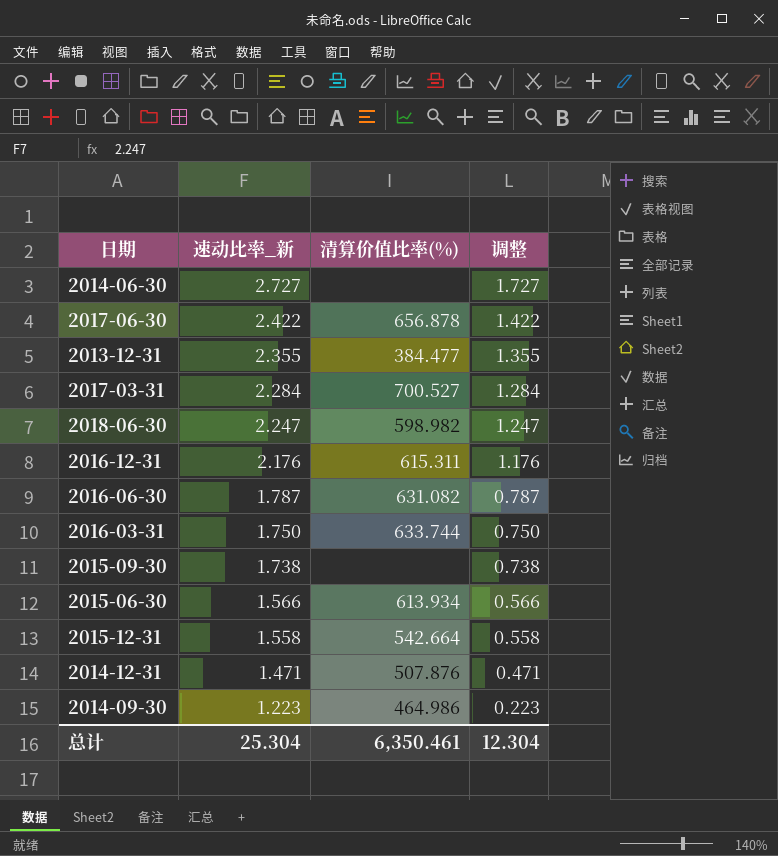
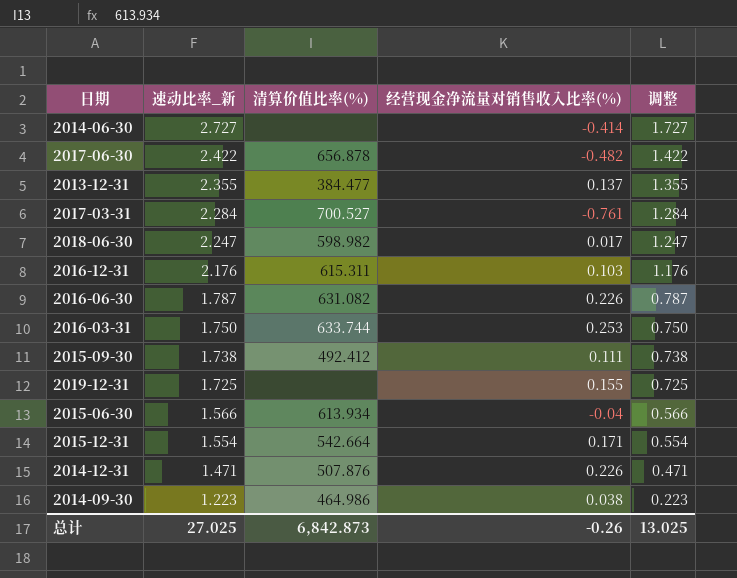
column 经营现金净流量对销售收入比率(%) | position: none -> 4
2015-09-30 | 清算价值比率(%): none -> 492.412
row 2019-12-31: none -> 1.725 | none | 0.155 | 0.725
2015-12-31 | 速动比率_新: 1.558 -> 1.554
2015-12-31 | 调整: 0.558 -> 0.554
总计 | 速动比率_新: 25.304 -> 27.025
总计 | 清算价值比率(%): 6,350.461 -> 6,842.873
总计 | 调整: 12.304 -> 13.025

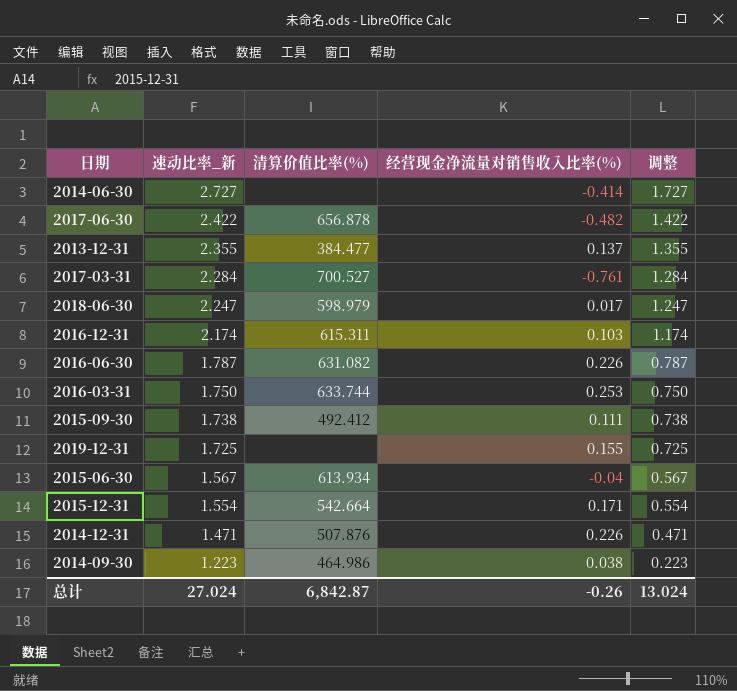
2018-06-30 | 清算价值比率(%): 598.982 -> 598.979
2016-12-31 | 速动比率_新: 2.176 -> 2.174
2016-12-31 | 调整: 1.176 -> 1.174
2015-06-30 | 速动比率_新: 1.566 -> 1.567
2015-06-30 | 调整: 0.566 -> 0.567
总计 | 速动比率_新: 27.025 -> 27.024
总计 | 清算价值比率(%): 6,842.873 -> 6,842.87
总计 | 调整: 13.025 -> 13.024

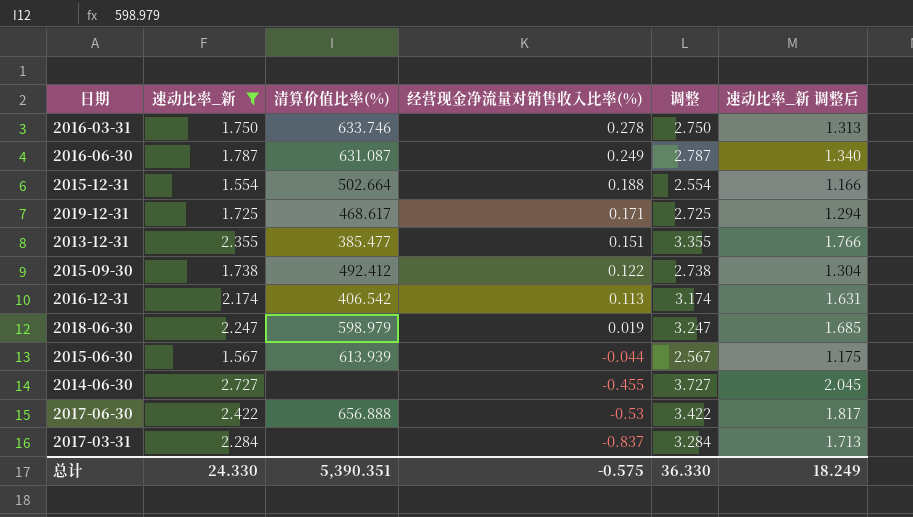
filter: none -> 速动比率_新 >= 1.554
row order: 速动比率_新 descending -> 经营现金净流量对销售收入比率(%) descending
column 调整 | formula: [速动比率_新] - 1 -> [速动比率_新] + 1
column 速动比率_新 调整后 | formula: none -> [速动比率_新] * 0.75
2016-03-31 | 清算价值比率(%): 633.744 -> 633.746
2016-03-31 | 经营现金净流量对销售收入比率(%): 0.253 -> 0.278
2016-06-30 | 清算价值比率(%): 631.082 -> 631.087
2016-06-30 | 经营现金净流量对销售收入比率(%): 0.226 -> 0.249
2015-12-31 | 清算价值比率(%): 542.664 -> 502.664
2015-12-31 | 经营现金净流量对销售收入比率(%): 0.171 -> 0.188
2019-12-31 | 清算价值比率(%): none -> 468.617
2019-12-31 | 经营现金净流量对销售收入比率(%): 0.155 -> 0.171
2013-12-31 | 清算价值比率(%): 384.477 -> 385.477
2013-12-31 | 经营现金净流量对销售收入比率(%): 0.137 -> 0.151
2015-09-30 | 经营现金净流量对销售收入比率(%): 0.111 -> 0.122
2016-12-31 | 清算价值比率(%): 615.311 -> 406.542
2016-12-31 | 经营现金净流量对销售收入比率(%): 0.103 -> 0.113
2018-06-30 | 经营现金净流量对销售收入比率(%): 0.017 -> 0.019
2015-06-30 | 清算价值比率(%): 613.934 -> 613.939
2015-06-30 | 经营现金净流量对销售收入比率(%): -0.04 -> -0.044
2014-06-30 | 经营现金净流量对销售收入比率(%): -0.414 -> -0.455
2017-06-30 | 清算价值比率(%): 656.878 -> 656.888
2017-06-30 | 经营现金净流量对销售收入比率(%): -0.482 -> -0.53
2017-03-31 | 清算价值比率(%): 700.527 -> none
2017-03-31 | 经营现金净流量对销售收入比率(%): -0.761 -> -0.837
总计 | 速动比率_新: 27.024 -> 24.330
总计 | 清算价值比率(%): 6,842.87 -> 5,390.351
总计 | 经营现金净流量对销售收入比率(%): -0.26 -> -0.575
总计 | 调整: 13.024 -> 36.330

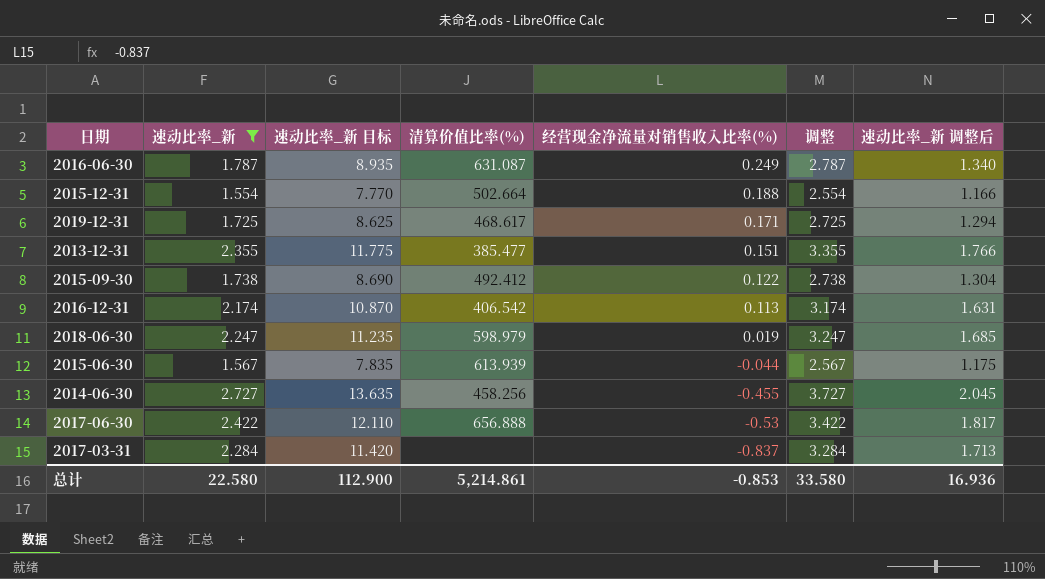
column 速动比率_新 目标 | formula: none -> [速动比率_新] * 5
row 2016-03-31: 1.750 | 633.746 | 0.278 | 2.750 | 1.313 -> none
2014-06-30 | 清算价值比率(%): none -> 458.256
总计 | 速动比率_新: 24.330 -> 22.580
总计 | 清算价值比率(%): 5,390.351 -> 5,214.861
总计 | 经营现金净流量对销售收入比率(%): -0.575 -> -0.853
总计 | 调整: 36.330 -> 33.580
总计 | 速动比率_新 调整后: 18.249 -> 16.936

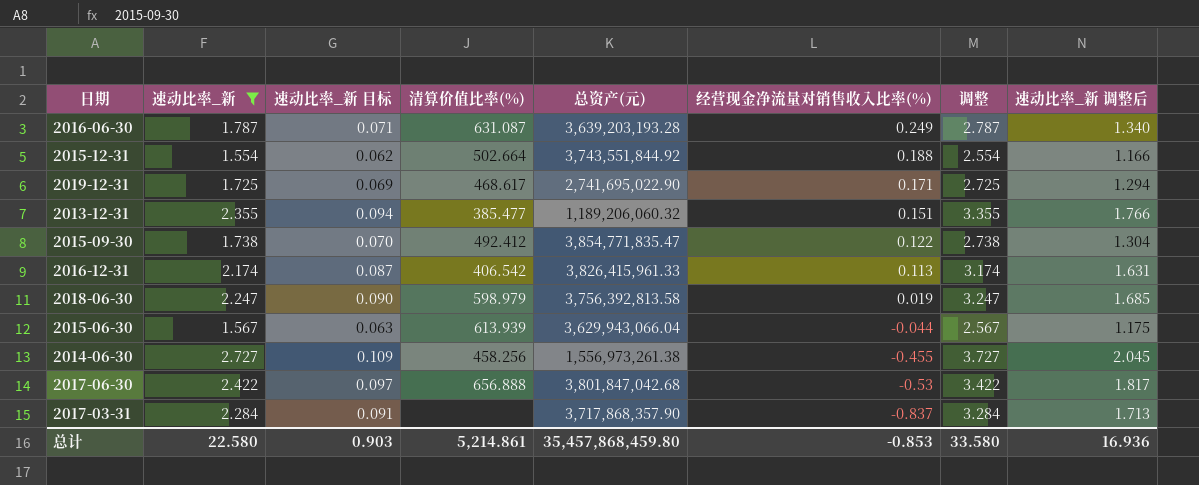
column 速动比率_新 目标 | formula: [速动比率_新] * 5 -> [速动比率_新] * 0.04
column 总资产(元) | position: none -> 5
总计 | 速动比率_新 目标: 112.900 -> 0.903

